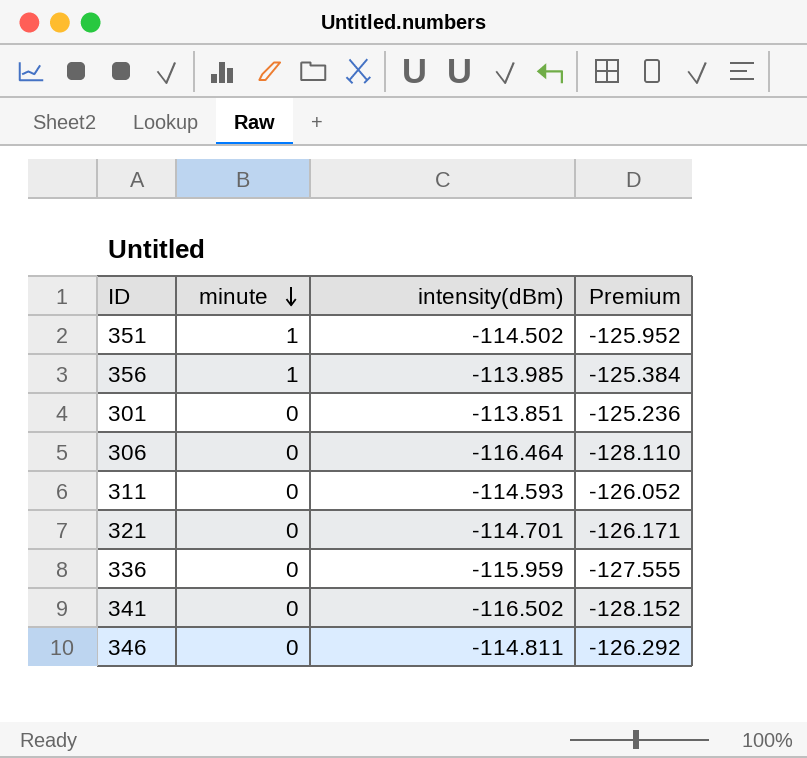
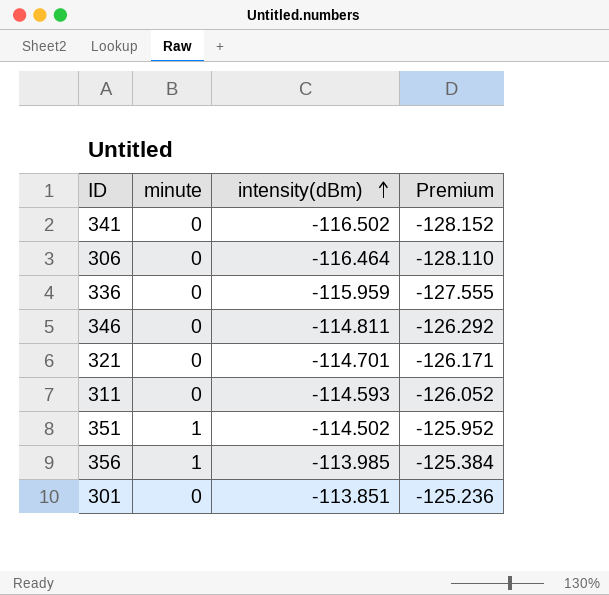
row order: minute descending -> intensity(dBm) ascending

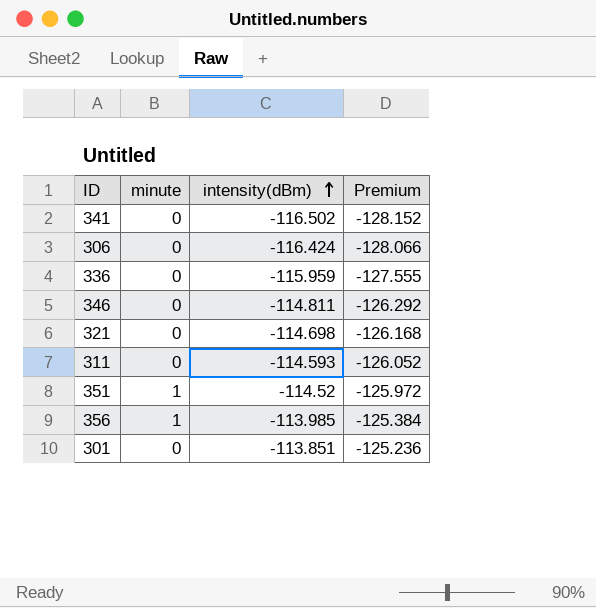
306 | intensity(dBm): -116.464 -> -116.424
306 | Premium: -128.110 -> -128.066
321 | intensity(dBm): -114.701 -> -114.698
321 | Premium: -126.171 -> -126.168
351 | intensity(dBm): -114.502 -> -114.52
351 | Premium: -125.952 -> -125.972

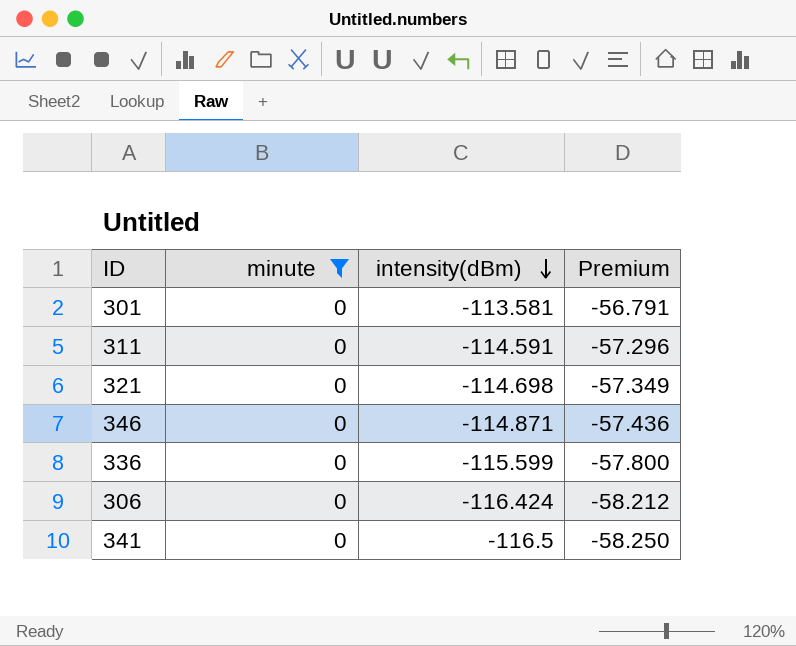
filter: none -> minute = 0
row order: intensity(dBm) ascending -> intensity(dBm) descending
column Premium | formula: [intensity(dBm)] * 1.1 -> [intensity(dBm)] * 0.5
301 | intensity(dBm): -113.851 -> -113.581
311 | intensity(dBm): -114.593 -> -114.591
346 | intensity(dBm): -114.811 -> -114.871
336 | intensity(dBm): -115.959 -> -115.599
341 | intensity(dBm): -116.502 -> -116.5

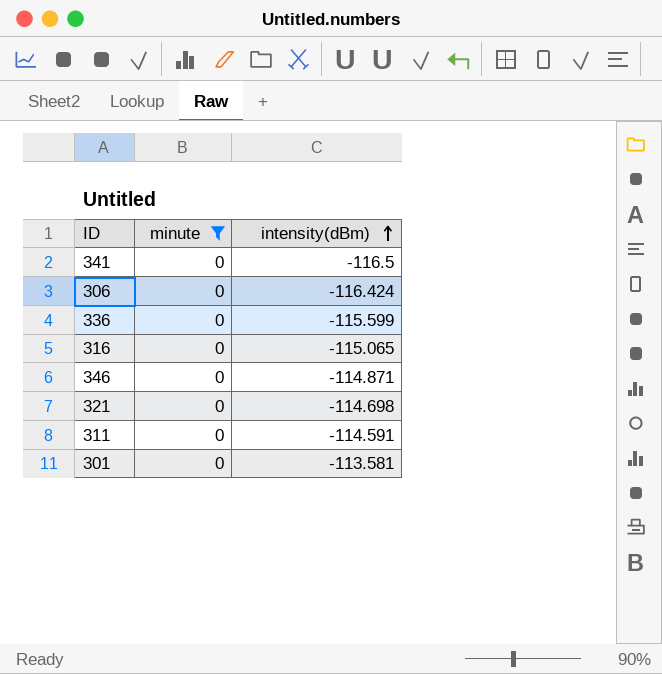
row order: intensity(dBm) descending -> intensity(dBm) ascending
column Premium | formula: [intensity(dBm)] * 0.5 -> none
row 316: none -> 0 | -115.065

